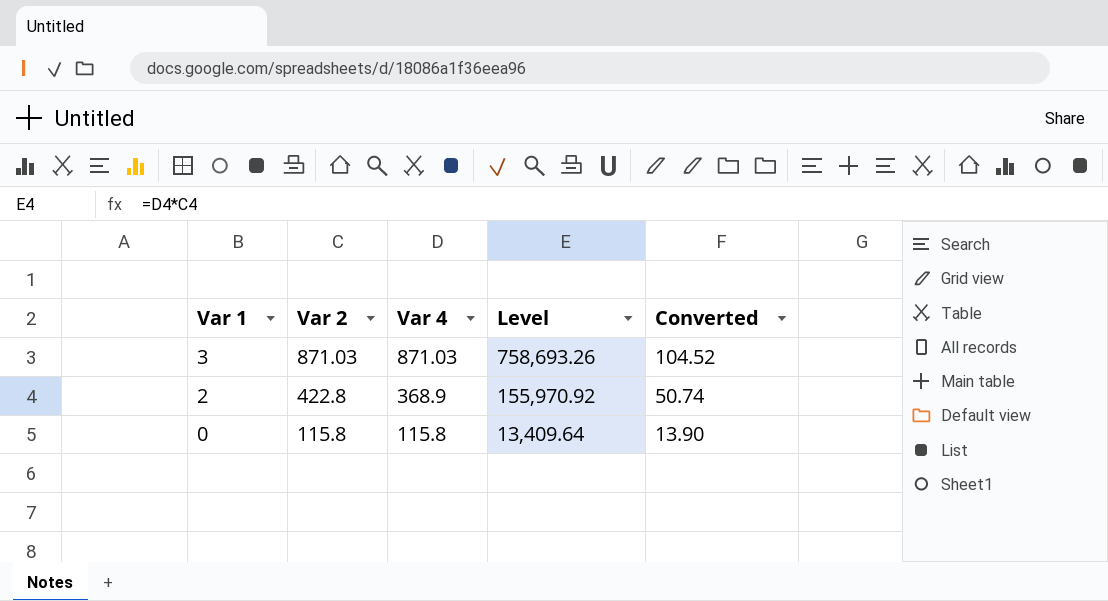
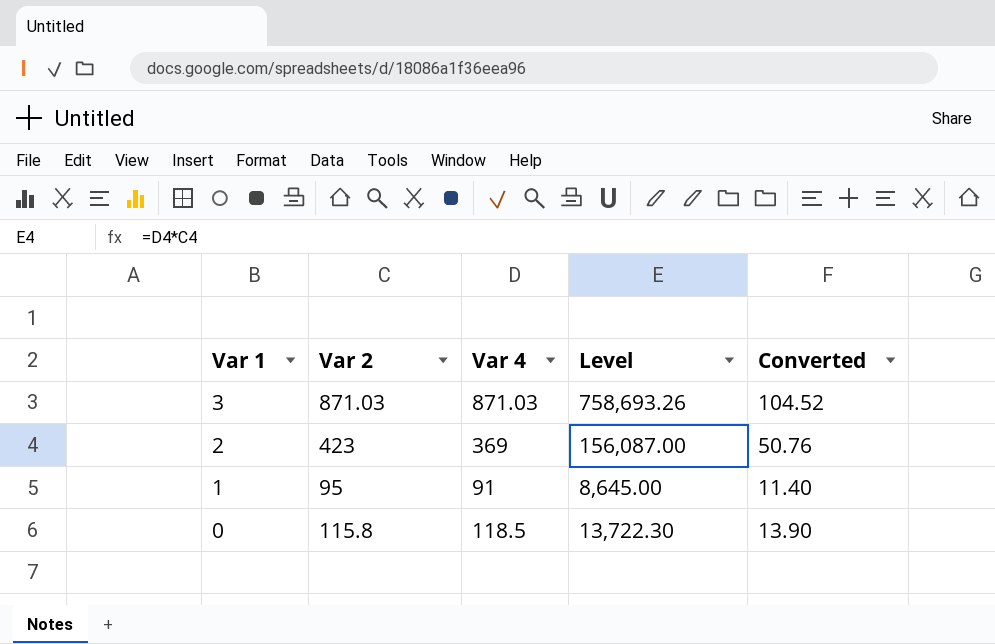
2 | Var 2: 422.8 -> 423
2 | Var 4: 368.9 -> 369
2 | Level: 155,970.92 -> 156,087.00
2 | Converted: 50.74 -> 50.76
row 1: none -> 95 | 91 | 8,645.00 | 11.40
0 | Var 4: 115.8 -> 118.5
0 | Level: 13,409.64 -> 13,722.30

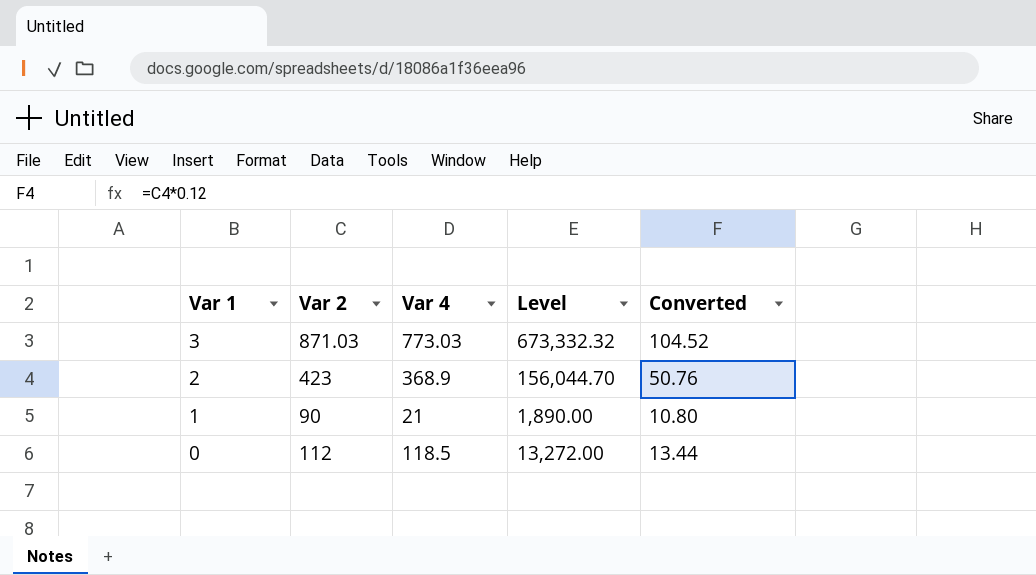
3 | Var 4: 871.03 -> 773.03
3 | Level: 758,693.26 -> 673,332.32
2 | Var 4: 369 -> 368.9
2 | Level: 156,087.00 -> 156,044.70
1 | Var 2: 95 -> 90
1 | Var 4: 91 -> 21
1 | Level: 8,645.00 -> 1,890.00
1 | Converted: 11.40 -> 10.80
0 | Var 2: 115.8 -> 112
0 | Level: 13,722.30 -> 13,272.00
0 | Converted: 13.90 -> 13.44

